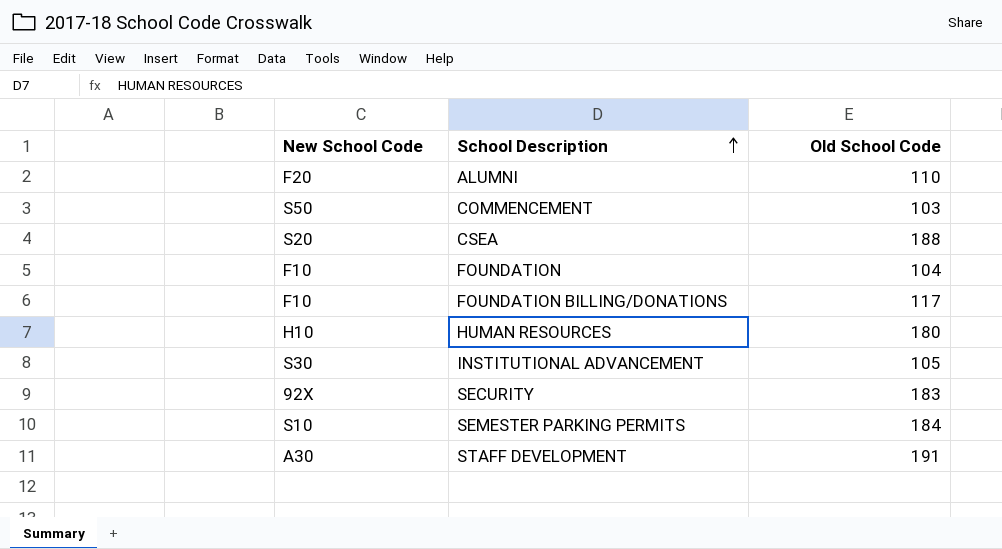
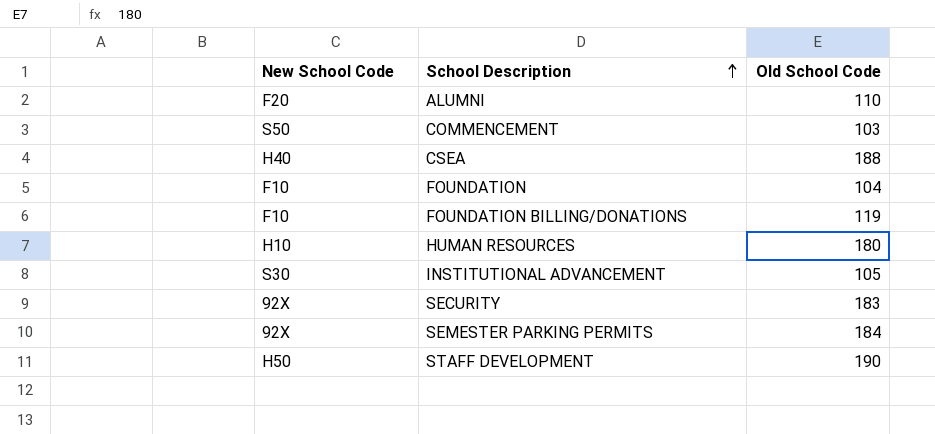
CSEA | New School Code: S20 -> H40
FOUNDATION BILLING/DONATIONS | Old School Code: 117 -> 119
SEMESTER PARKING PERMITS | New School Code: S10 -> 92X
STAFF DEVELOPMENT | New School Code: A30 -> H50
STAFF DEVELOPMENT | Old School Code: 191 -> 190

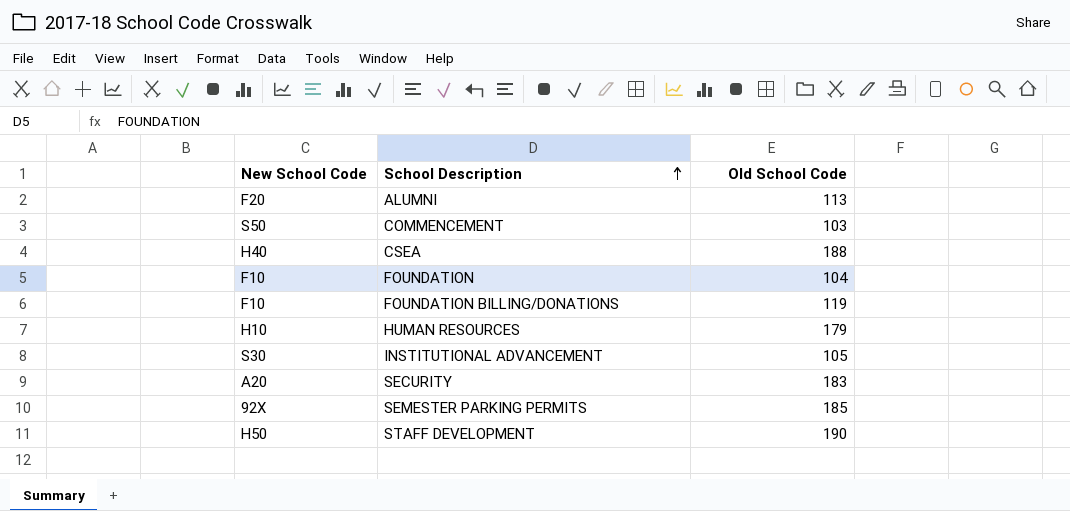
ALUMNI | Old School Code: 110 -> 113
HUMAN RESOURCES | Old School Code: 180 -> 179
SECURITY | New School Code: 92X -> A20
SEMESTER PARKING PERMITS | Old School Code: 184 -> 185

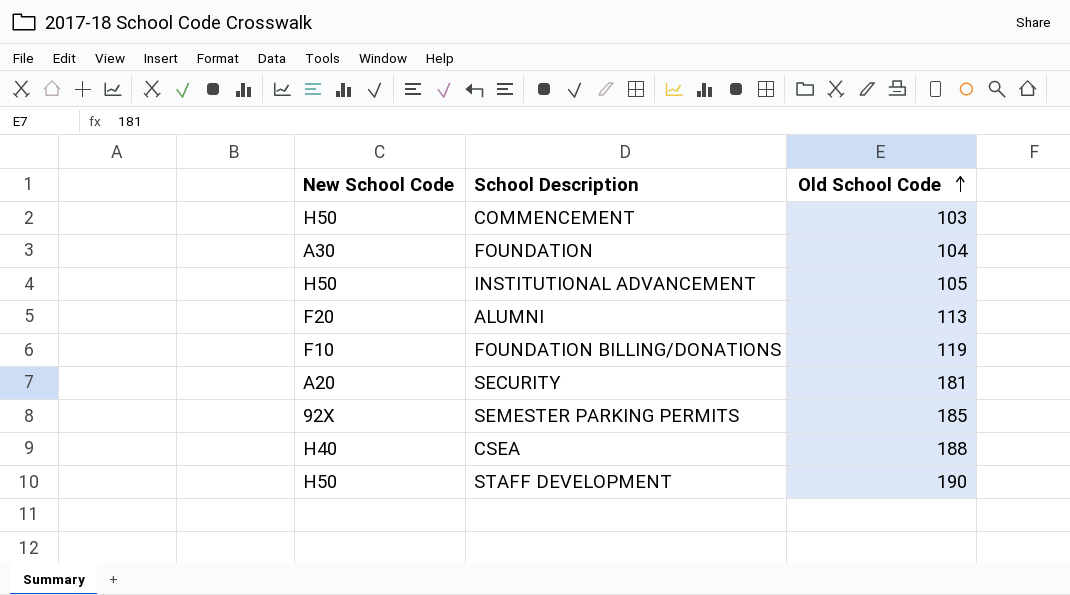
row order: School Description ascending -> Old School Code ascending
row HUMAN RESOURCES: H10 | 179 -> none
COMMENCEMENT | New School Code: S50 -> H50
FOUNDATION | New School Code: F10 -> A30
INSTITUTIONAL ADVANCEMENT | New School Code: S30 -> H50
SECURITY | Old School Code: 183 -> 181

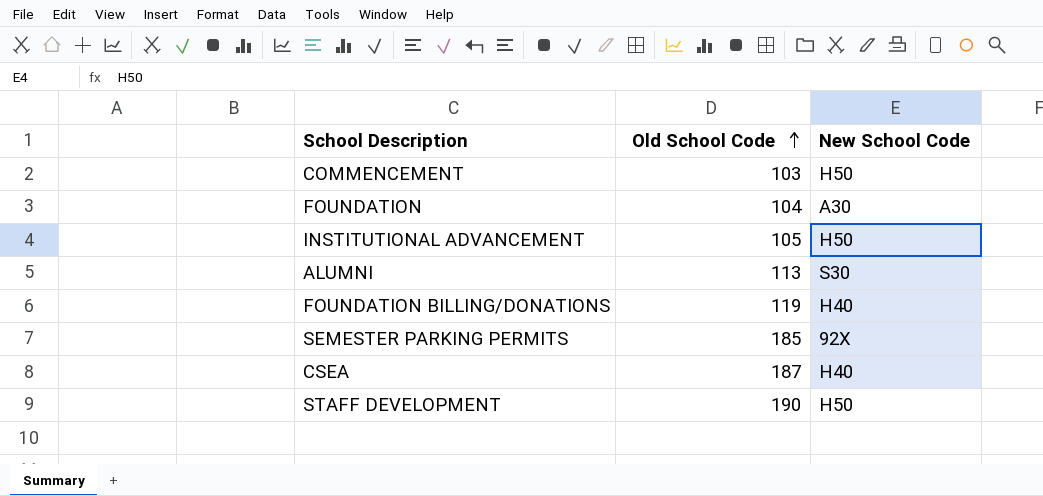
column New School Code | position: 1 -> 3
row SECURITY: A20 | 181 -> none
ALUMNI | New School Code: F20 -> S30
FOUNDATION BILLING/DONATIONS | New School Code: F10 -> H40
CSEA | Old School Code: 188 -> 187

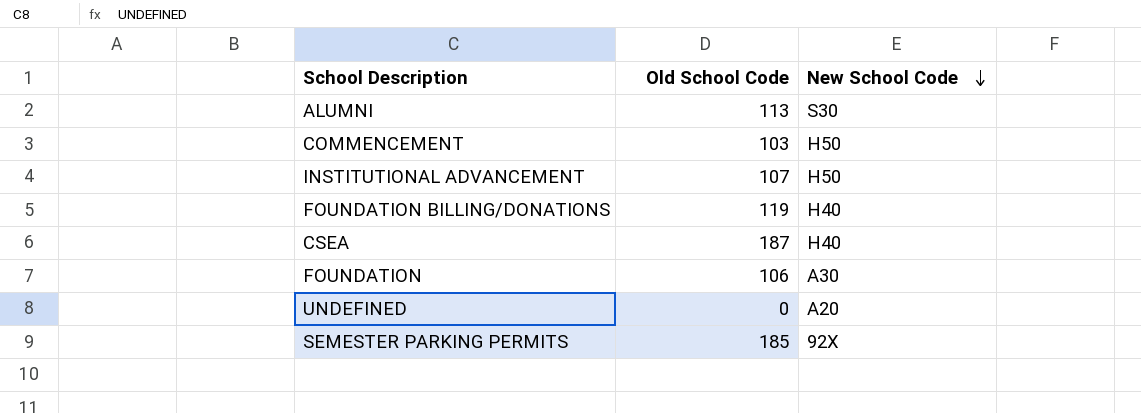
row order: Old School Code ascending -> New School Code descending
row STAFF DEVELOPMENT: 190 | H50 -> none
INSTITUTIONAL ADVANCEMENT | Old School Code: 105 -> 107
FOUNDATION | Old School Code: 104 -> 106
row UNDEFINED: none -> 0 | A20

